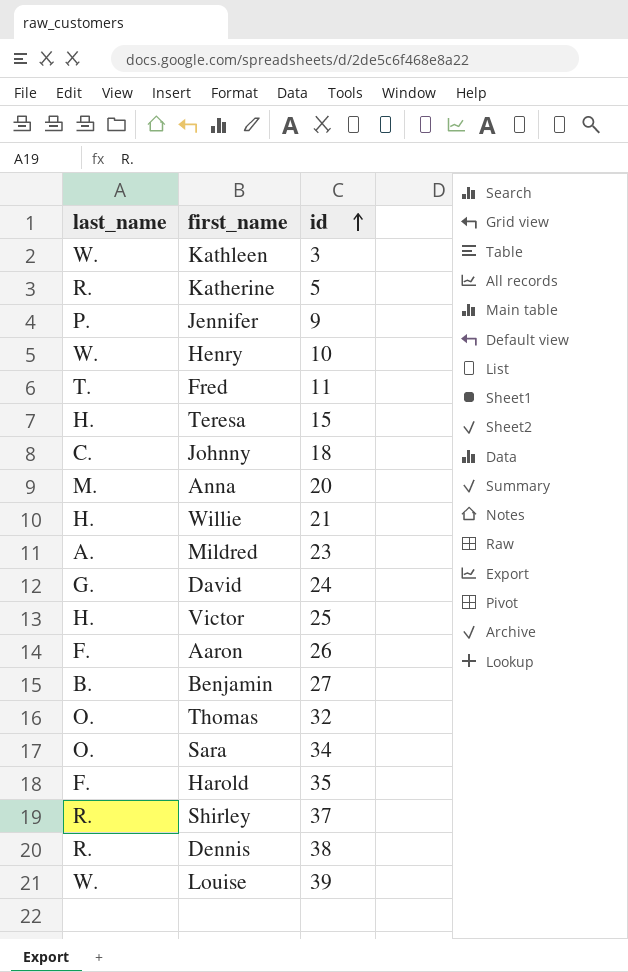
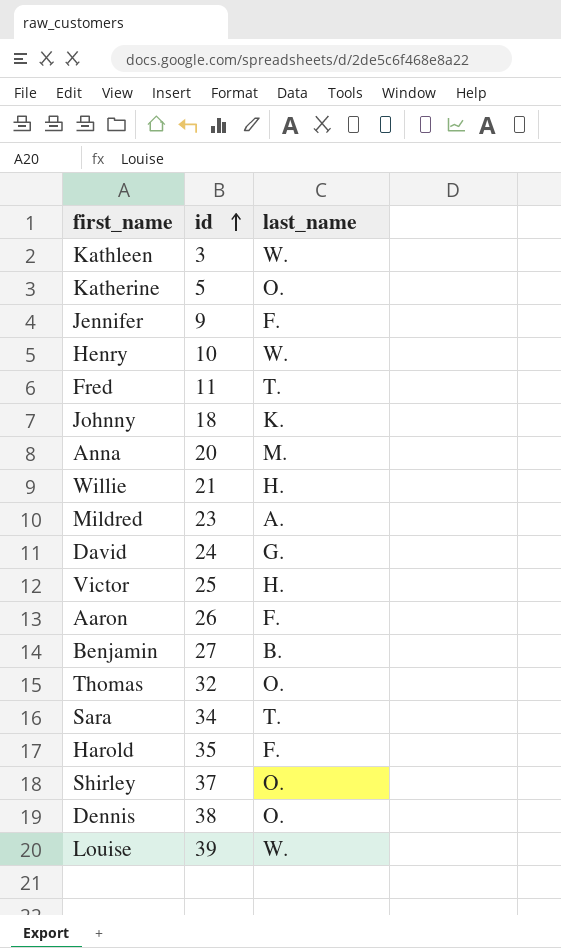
column last_name | position: 1 -> 3
row Teresa: H. | 15 -> none
Katherine | last_name: R. -> O.
Jennifer | last_name: P. -> F.
Johnny | last_name: C. -> K.
Sara | last_name: O. -> T.
Shirley | last_name: R. -> O.
Dennis | last_name: R. -> O.

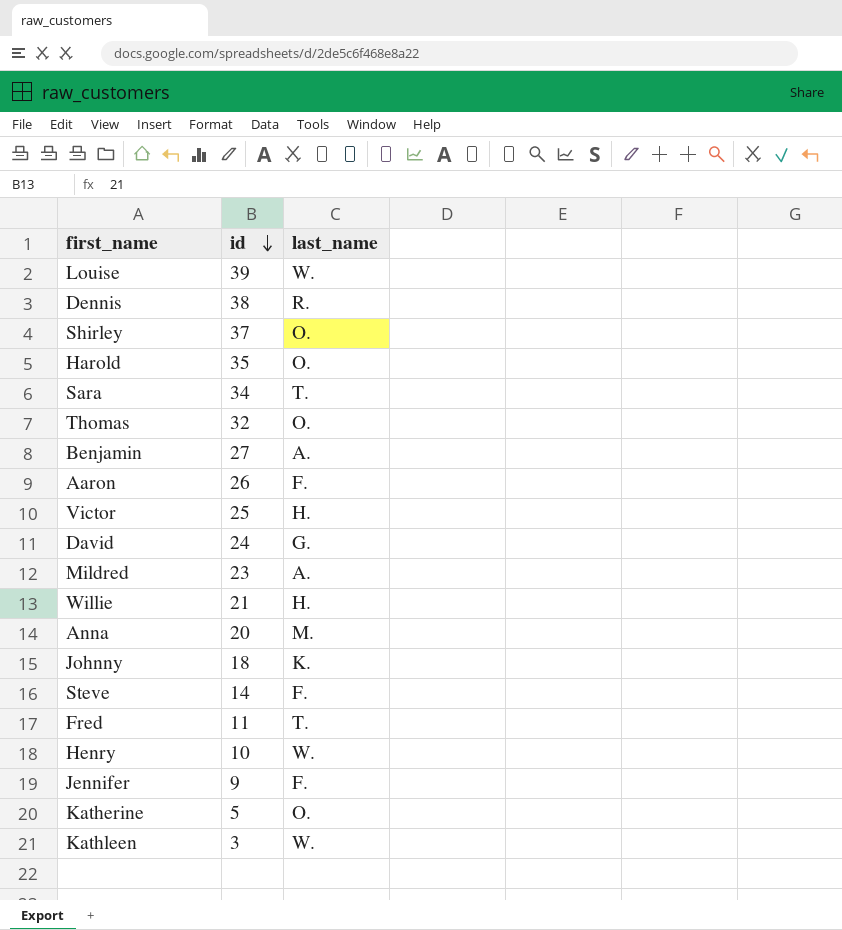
row order: id ascending -> id descending
Dennis | last_name: O. -> R.
Harold | last_name: F. -> O.
Benjamin | last_name: B. -> A.
row Steve: none -> 14 | F.

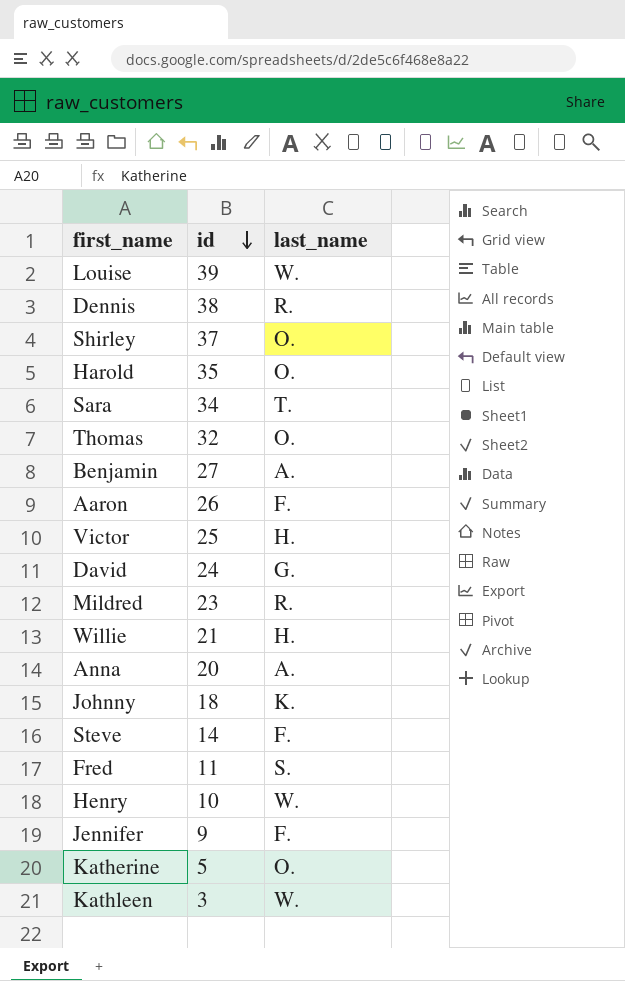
Mildred | last_name: A. -> R.
Anna | last_name: M. -> A.
Fred | last_name: T. -> S.

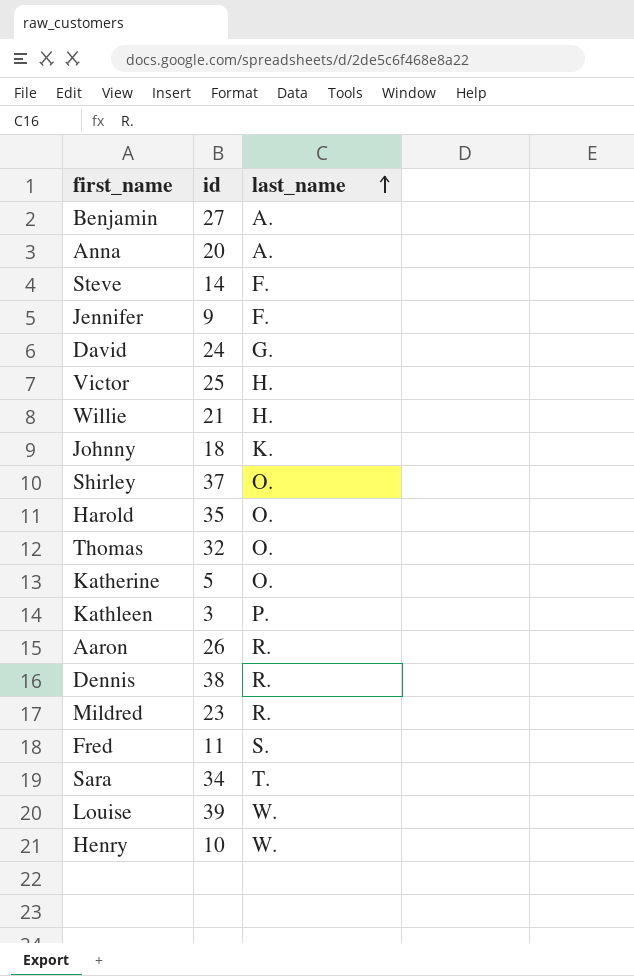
row order: id descending -> last_name ascending
Kathleen | last_name: W. -> P.
Aaron | last_name: F. -> R.

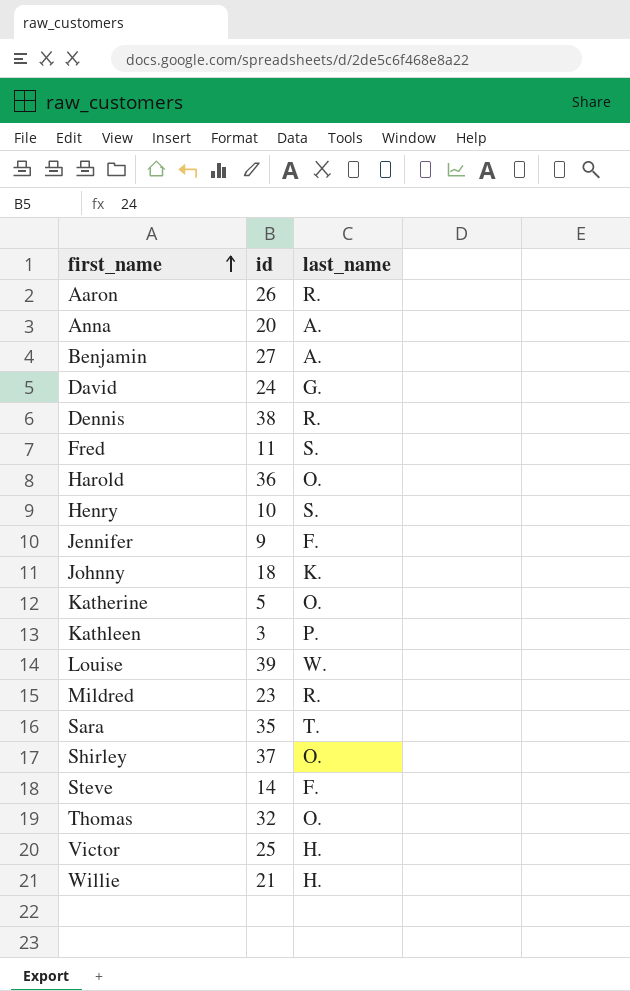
row order: last_name ascending -> first_name ascending
Harold | id: 35 -> 36
Henry | last_name: W. -> S.
Sara | id: 34 -> 35

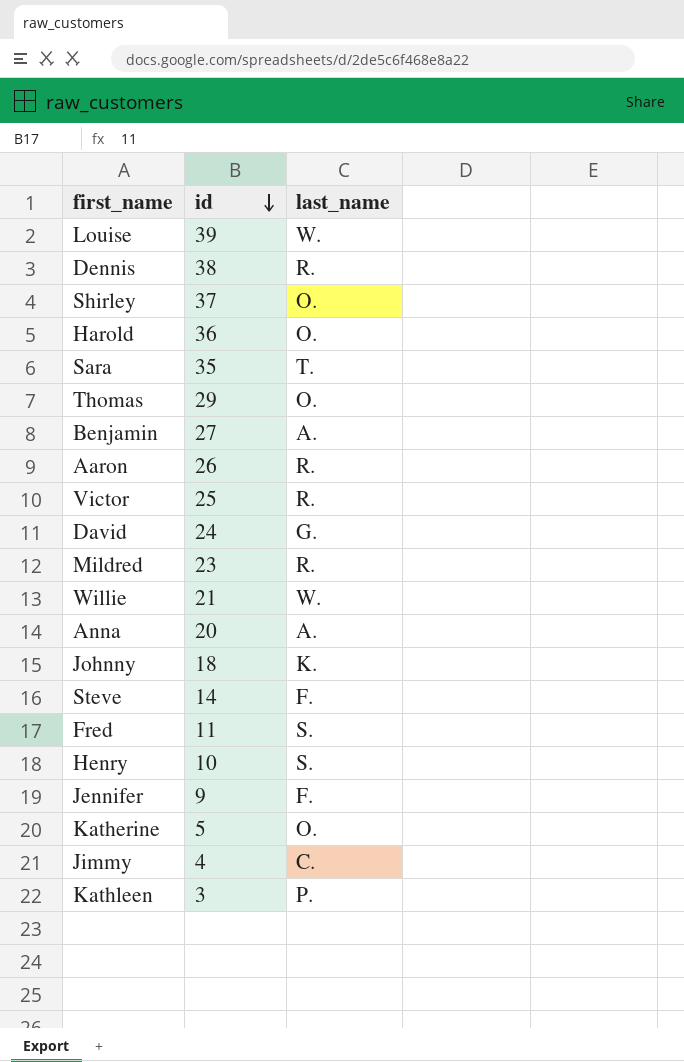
row order: first_name ascending -> id descending
Thomas | id: 32 -> 29
Victor | last_name: H. -> R.
Willie | last_name: H. -> W.
row Jimmy: none -> 4 | C.

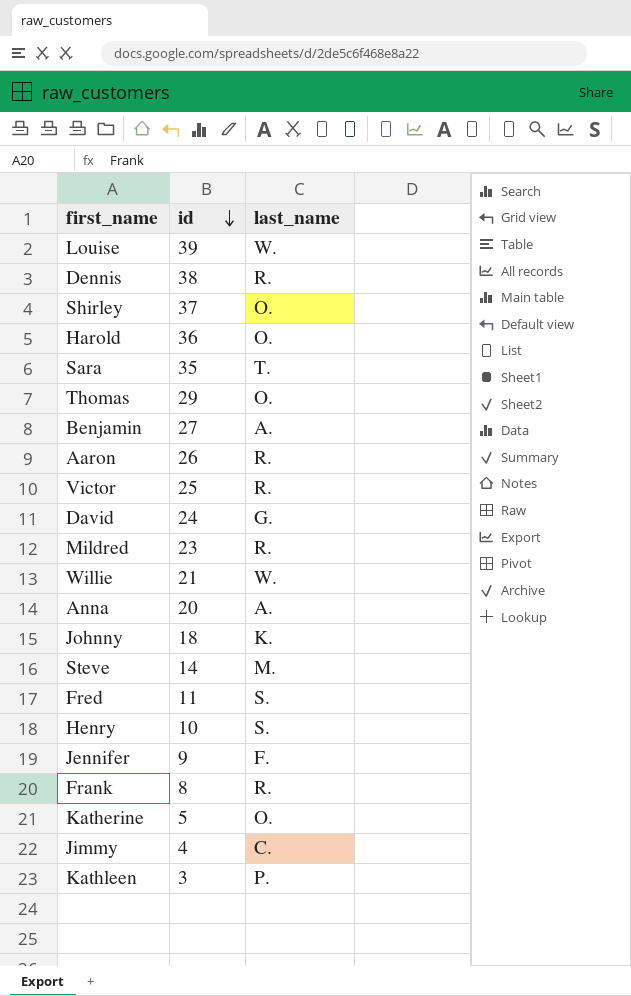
Steve | last_name: F. -> M.
row Frank: none -> 8 | R.

